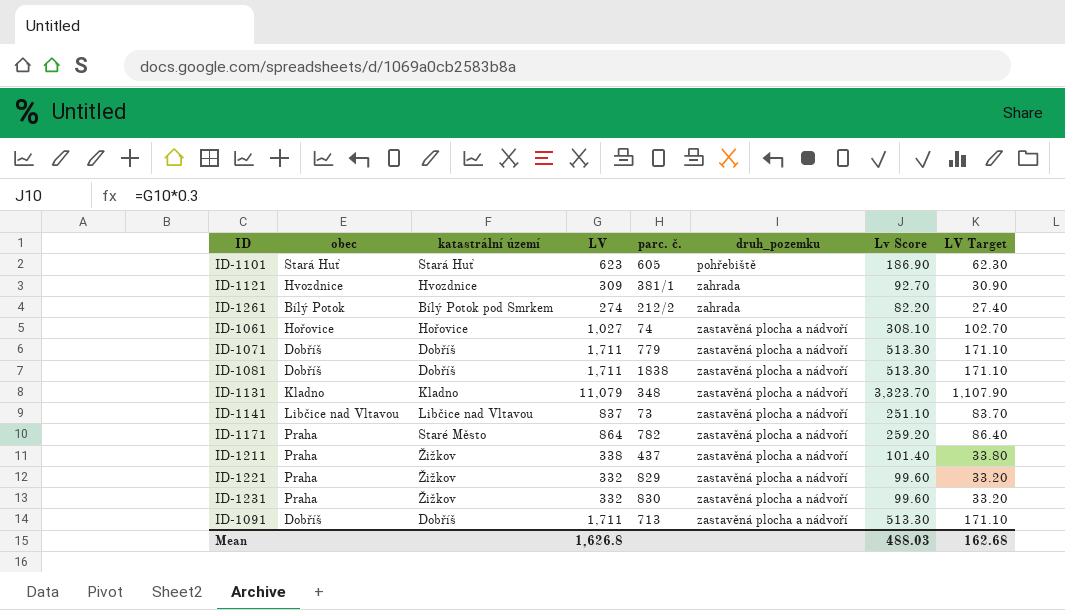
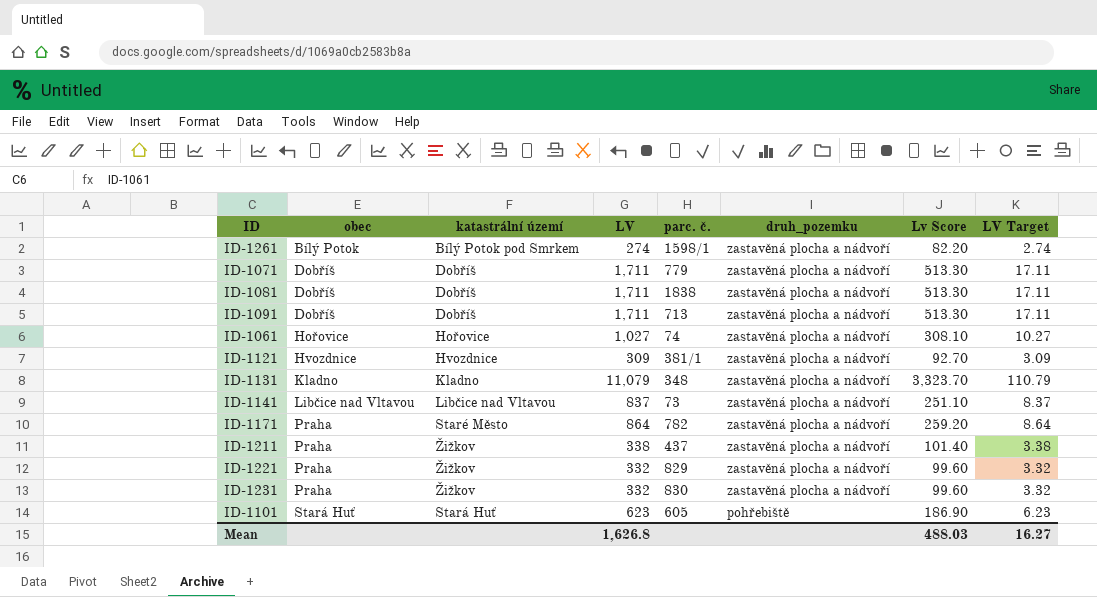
row order: druh_pozemku ascending -> obec ascending
column LV Target | formula: [LV] * 0.1 -> [LV] * 0.01
ID-1261 | parc. č.: 212/2 -> 1598/1
ID-1261 | druh_pozemku: zahrada -> zastavěná plocha a nádvoří
ID-1121 | druh_pozemku: zahrada -> zastavěná plocha a nádvoří
Mean | LV Target: 162.68 -> 16.27

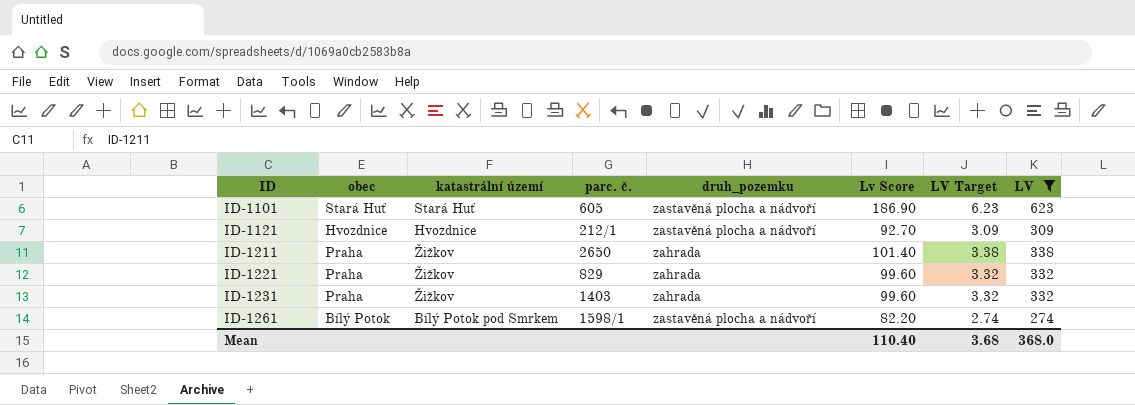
filter: none -> LV <= 623
row order: obec ascending -> ID ascending
column LV | position: 4 -> 8
ID-1101 | druh_pozemku: pohřebiště -> zastavěná plocha a nádvoří
ID-1121 | parc. č.: 381/1 -> 212/1
ID-1211 | parc. č.: 437 -> 2650
ID-1211 | druh_pozemku: zastavěná plocha a nádvoří -> zahrada
ID-1221 | druh_pozemku: zastavěná plocha a nádvoří -> zahrada
ID-1231 | parc. č.: 830 -> 1403
ID-1231 | druh_pozemku: zastavěná plocha a nádvoří -> zahrada
Mean | Lv Score: 488.03 -> 110.40
Mean | LV Target: 16.27 -> 3.68
Mean | LV: 1,626.8 -> 368.0

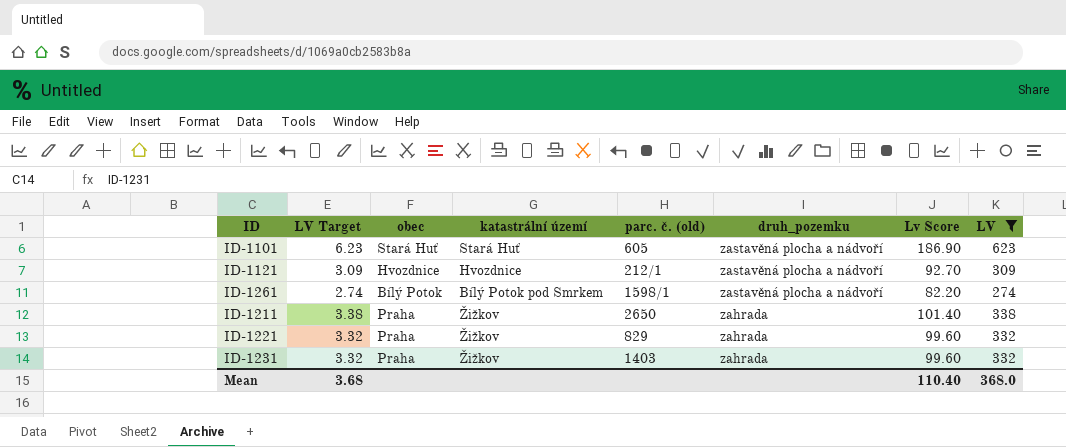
row order: ID ascending -> druh_pozemku descending
column LV Target | position: 7 -> 2
column name: parc. č. -> parc. č. (old)

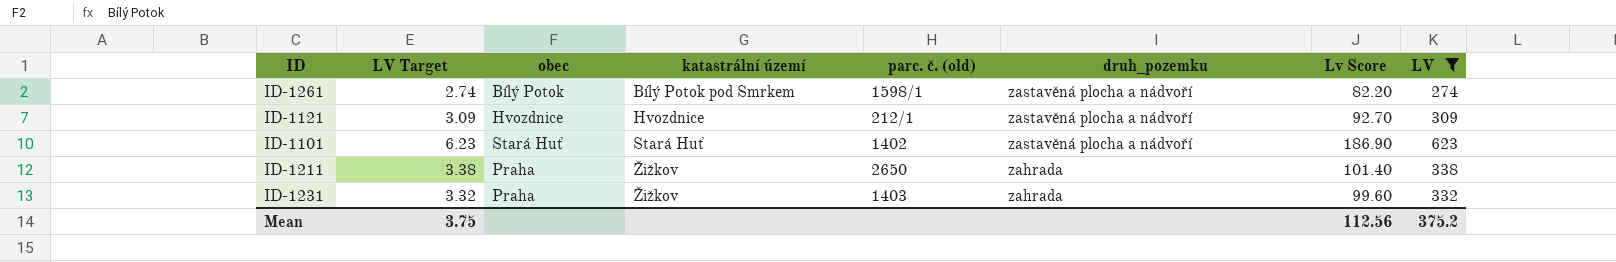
row order: druh_pozemku descending -> katastrální území ascending
row ID-1221: 3.32 | Praha | Žižkov | 829 | zahrada | 99.60 | 332 -> none
ID-1101 | parc. č. (old): 605 -> 1402
Mean | LV Target: 3.68 -> 3.75
Mean | Lv Score: 110.40 -> 112.56
Mean | LV: 368.0 -> 375.2

